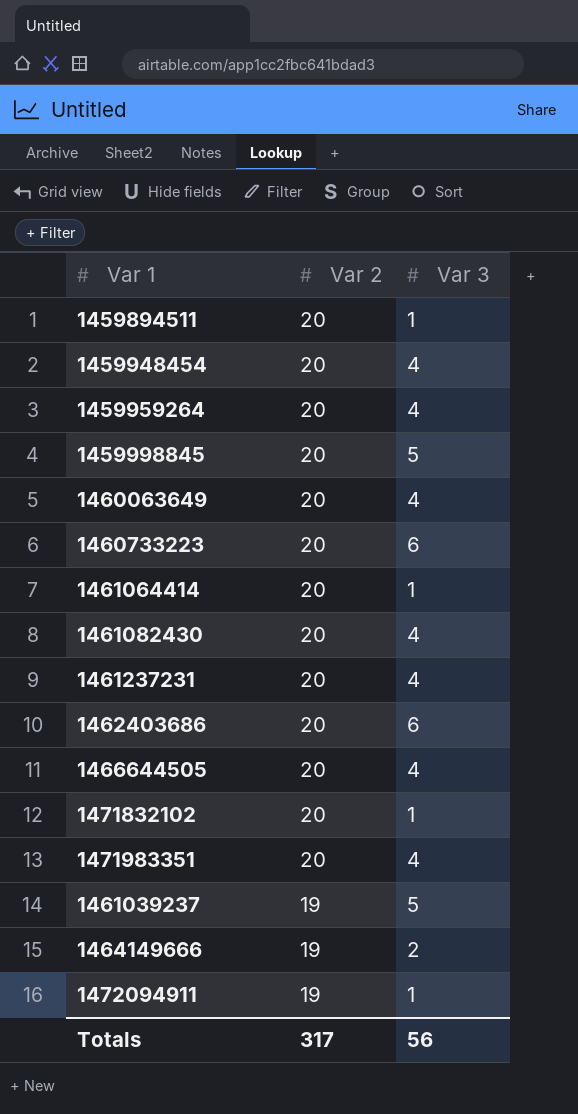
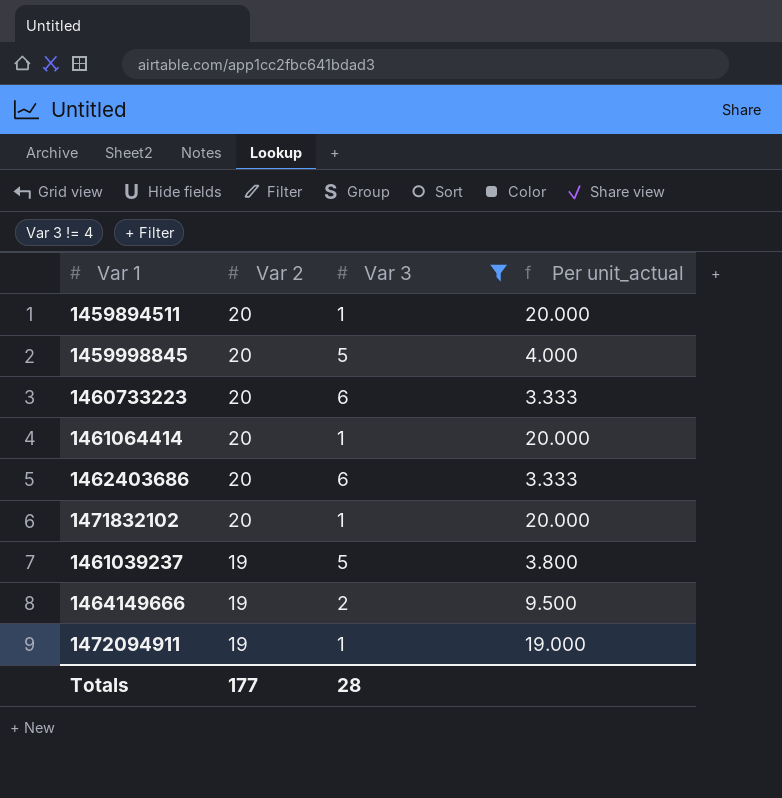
filter: none -> Var 3 != 4
column Per unit_actual | formula: none -> [Var 2] / [Var 3]
Totals | Var 2: 317 -> 177
Totals | Var 3: 56 -> 28

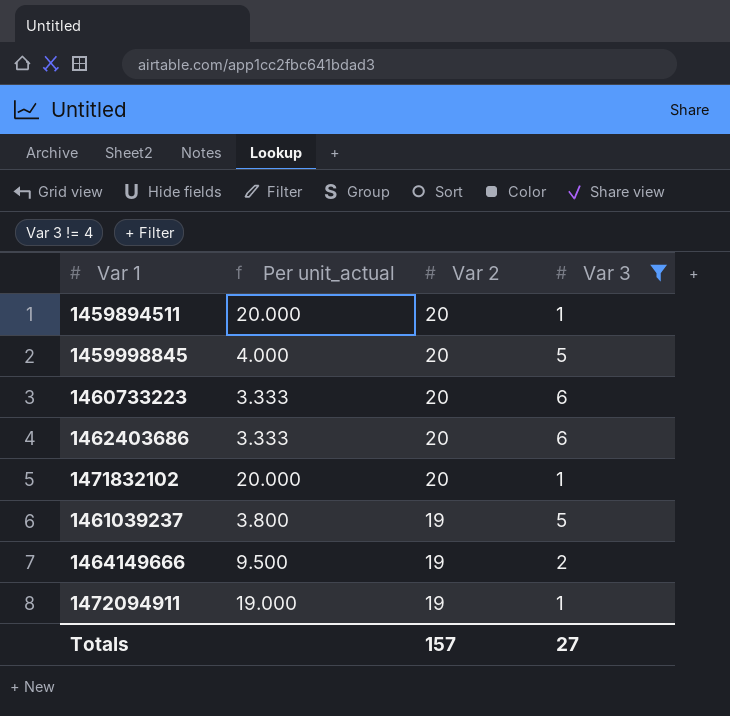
column Per unit_actual | position: 4 -> 2
row 1461064414: 20 | 1 | 20.000 -> none
Totals | Var 2: 177 -> 157
Totals | Var 3: 28 -> 27

